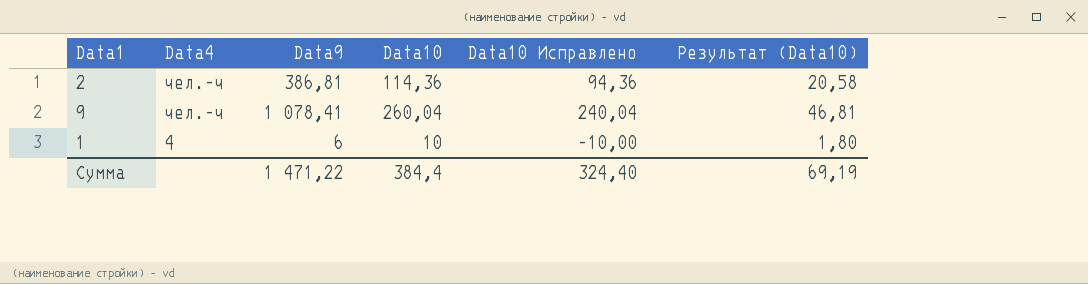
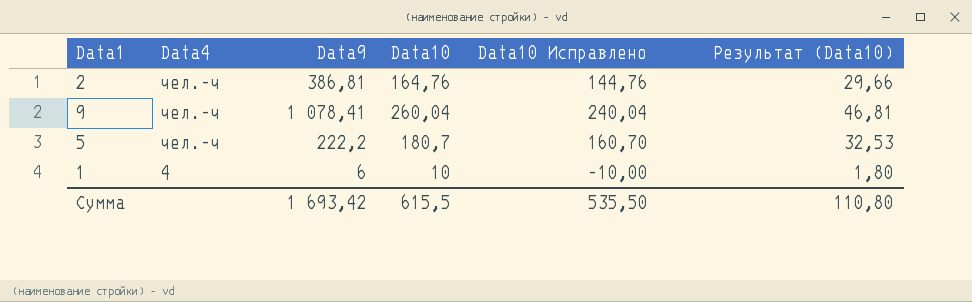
2 | Data10: 114,36 -> 164,76
2 | Data10 Исправлено: 94,36 -> 144,76
2 | Результат (Data10): 20,58 -> 29,66
row 5: none -> чел.-ч | 222,2 | 180,7 | 160,70 | 32,53
Сумма | Data9: 1 471,22 -> 1 693,42
Сумма | Data10: 384,4 -> 615,5
Сумма | Data10 Исправлено: 324,40 -> 535,50
Сумма | Результат (Data10): 69,19 -> 110,80

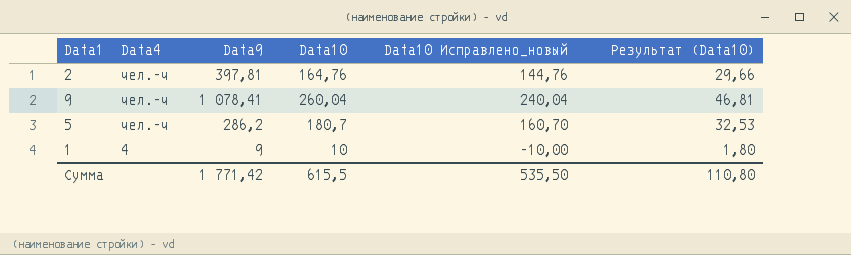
column name: Data10 Исправлено -> Data10 Исправлено_новый
2 | Data9: 386,81 -> 397,81
5 | Data9: 222,2 -> 286,2
1 | Data9: 6 -> 9
Сумма | Data9: 1 693,42 -> 1 771,42

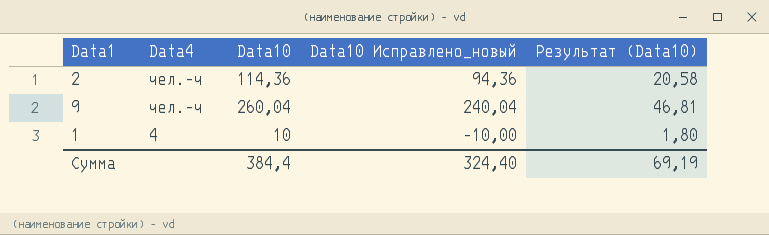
column Data9 | position: 3 -> none
row 5: чел.-ч | 286,2 | 180,7 | 160,70 | 32,53 -> none
2 | Data10: 164,76 -> 114,36
2 | Data10 Исправлено_новый: 144,76 -> 94,36
2 | Результат (Data10): 29,66 -> 20,58
Сумма | Data10: 615,5 -> 384,4
Сумма | Data10 Исправлено_новый: 535,50 -> 324,40
Сумма | Результат (Data10): 110,80 -> 69,19

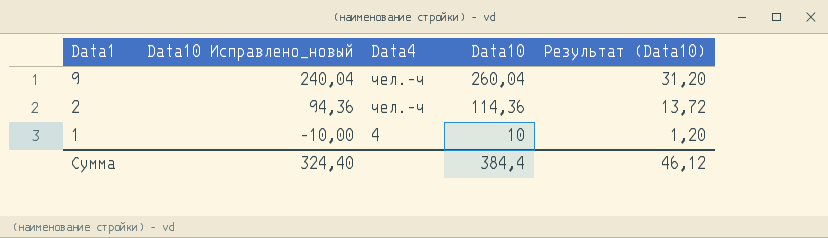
row order: Data4 descending -> Data1 descending
column Data10 Исправлено_новый | position: 4 -> 2
column Результат (Data10) | formula: [Data10] * 0,18 -> [Data10] * 0,12
Сумма | Результат (Data10): 69,19 -> 46,12

